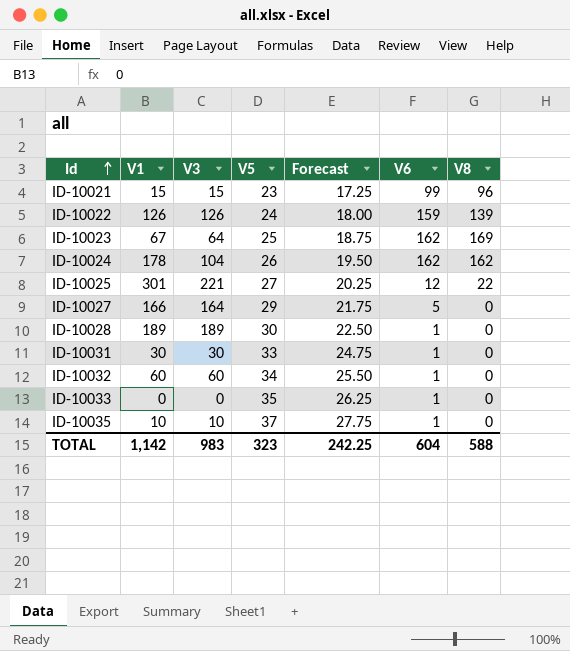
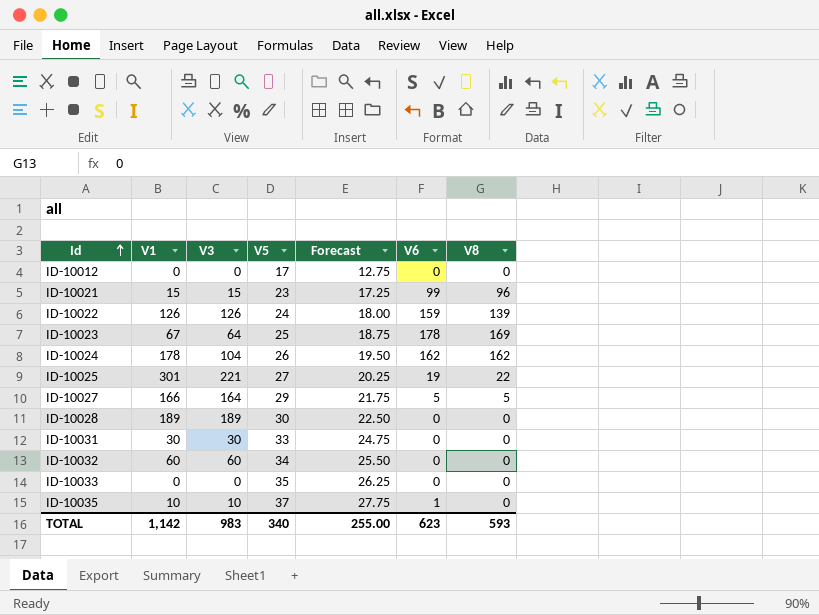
row ID-10012: none -> 0 | 0 | 17 | 12.75 | 0 | 0
ID-10023 | V6: 162 -> 178
ID-10025 | V6: 12 -> 19
ID-10027 | V8: 0 -> 5
ID-10028 | V6: 1 -> 0
ID-10031 | V6: 1 -> 0
ID-10032 | V6: 1 -> 0
ID-10033 | V6: 1 -> 0
TOTAL | V5: 323 -> 340
TOTAL | Forecast: 242.25 -> 255.00
TOTAL | V6: 604 -> 623
TOTAL | V8: 588 -> 593

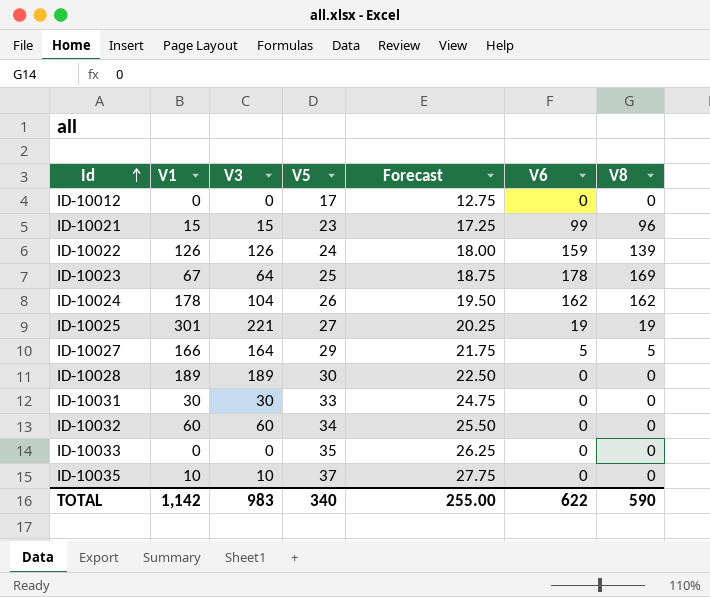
ID-10025 | V8: 22 -> 19
ID-10035 | V6: 1 -> 0
TOTAL | V6: 623 -> 622
TOTAL | V8: 593 -> 590

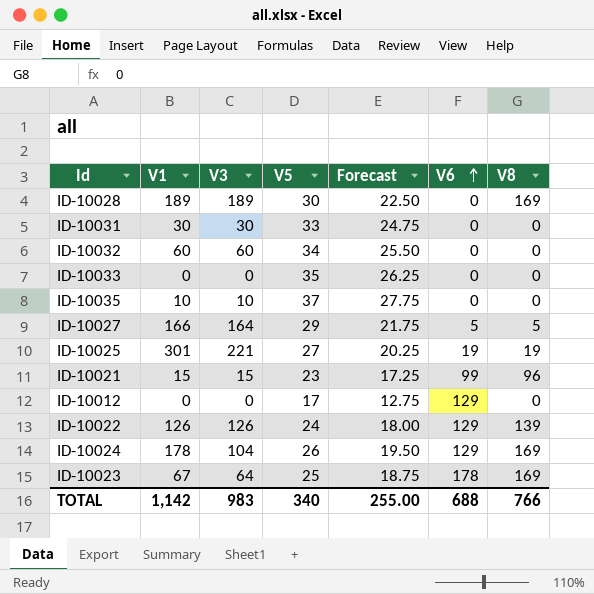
row order: Id ascending -> V6 ascending
ID-10028 | V8: 0 -> 169
ID-10012 | V6: 0 -> 129
ID-10022 | V6: 159 -> 129
ID-10024 | V6: 162 -> 129
ID-10024 | V8: 162 -> 169
TOTAL | V6: 622 -> 688
TOTAL | V8: 590 -> 766

